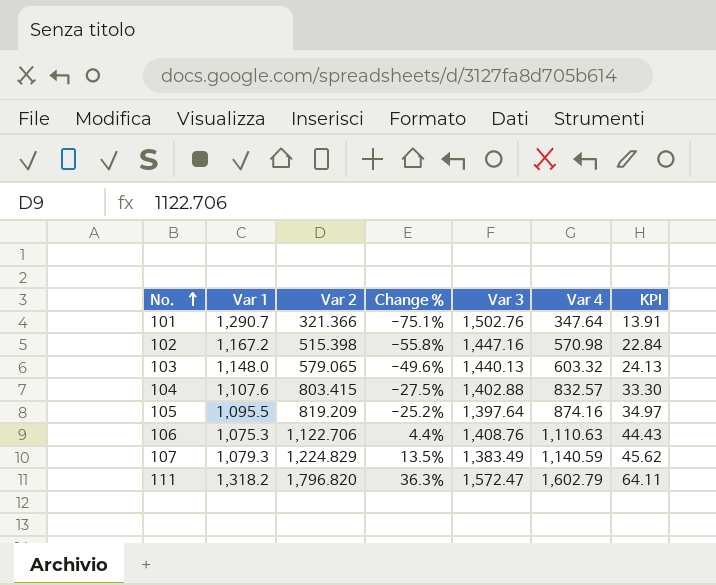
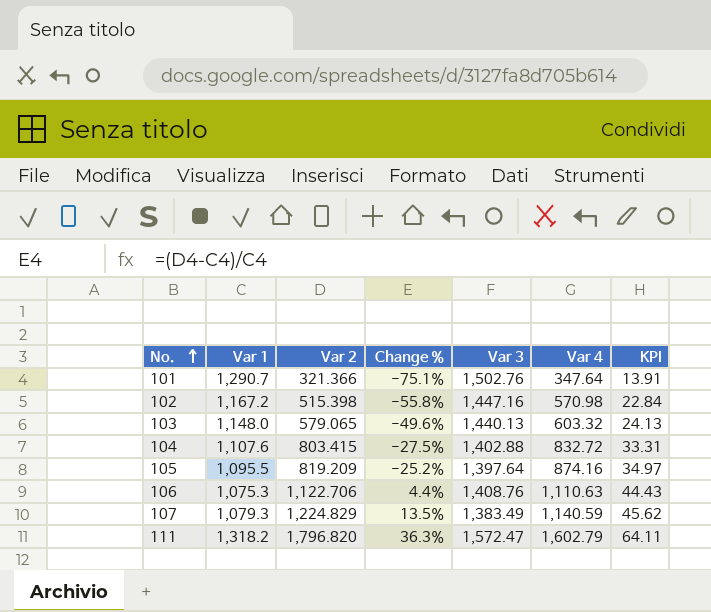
104 | Var 4: 832.57 -> 832.72
104 | KPI: 33.30 -> 33.31

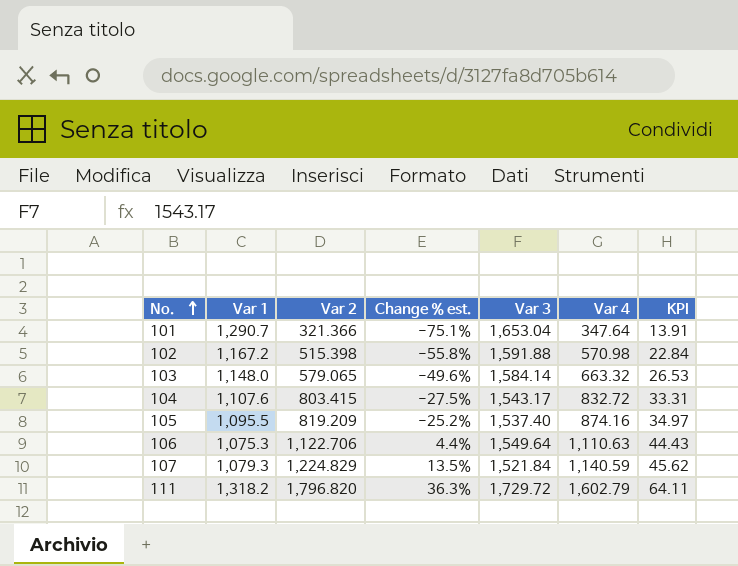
column name: Change % -> Change % est.
101 | Var 3: 1,502.76 -> 1,653.04
102 | Var 3: 1,447.16 -> 1,591.88
103 | Var 3: 1,440.13 -> 1,584.14
103 | Var 4: 603.32 -> 663.32
103 | KPI: 24.13 -> 26.53
104 | Var 3: 1,402.88 -> 1,543.17
105 | Var 3: 1,397.64 -> 1,537.40
106 | Var 3: 1,408.76 -> 1,549.64
107 | Var 3: 1,383.49 -> 1,521.84
111 | Var 3: 1,572.47 -> 1,729.72

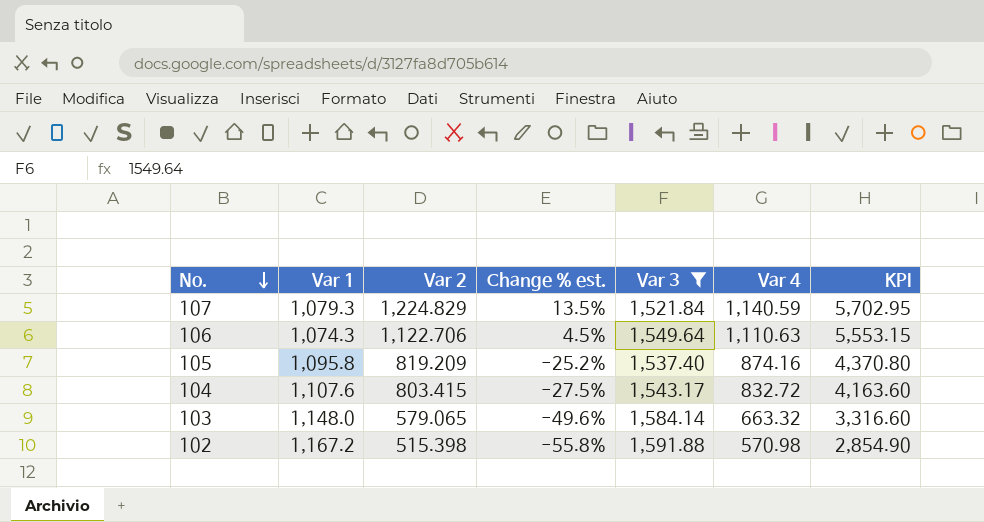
filter: none -> Var 3 <= 1,591.88
row order: No. ascending -> No. descending
column KPI | formula: [Var 4] * 0.04 -> [Var 4] * 5
106 | Var 1: 1,075.3 -> 1,074.3
106 | Change % est.: 4.4% -> 4.5%
105 | Var 1: 1,095.5 -> 1,095.8

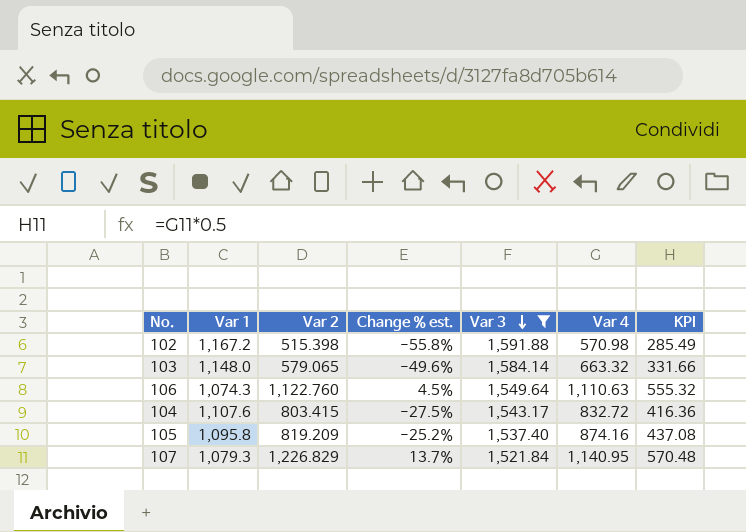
row order: No. descending -> Var 3 descending
column KPI | formula: [Var 4] * 5 -> [Var 4] * 0.5
106 | Var 2: 1,122.706 -> 1,122.760
107 | Var 2: 1,224.829 -> 1,226.829
107 | Change % est.: 13.5% -> 13.7%
107 | Var 4: 1,140.59 -> 1,140.95

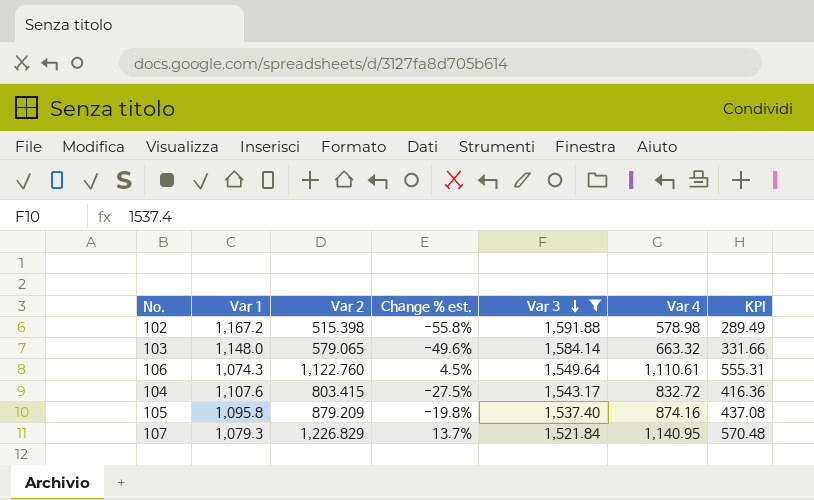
102 | Var 4: 570.98 -> 578.98
102 | KPI: 285.49 -> 289.49
106 | Var 4: 1,110.63 -> 1,110.61
106 | KPI: 555.32 -> 555.31
105 | Var 2: 819.209 -> 879.209
105 | Change % est.: -25.2% -> -19.8%

